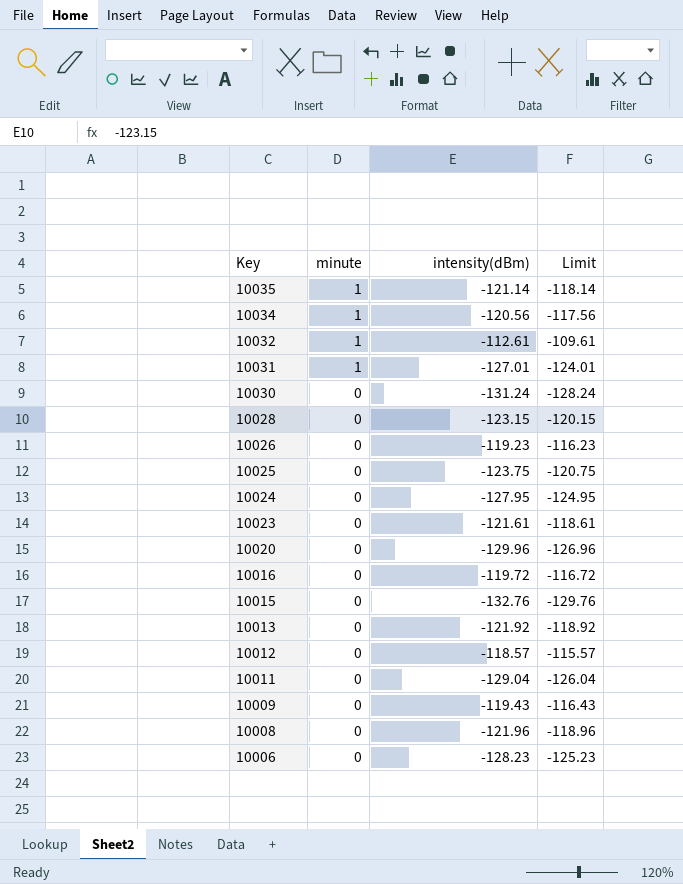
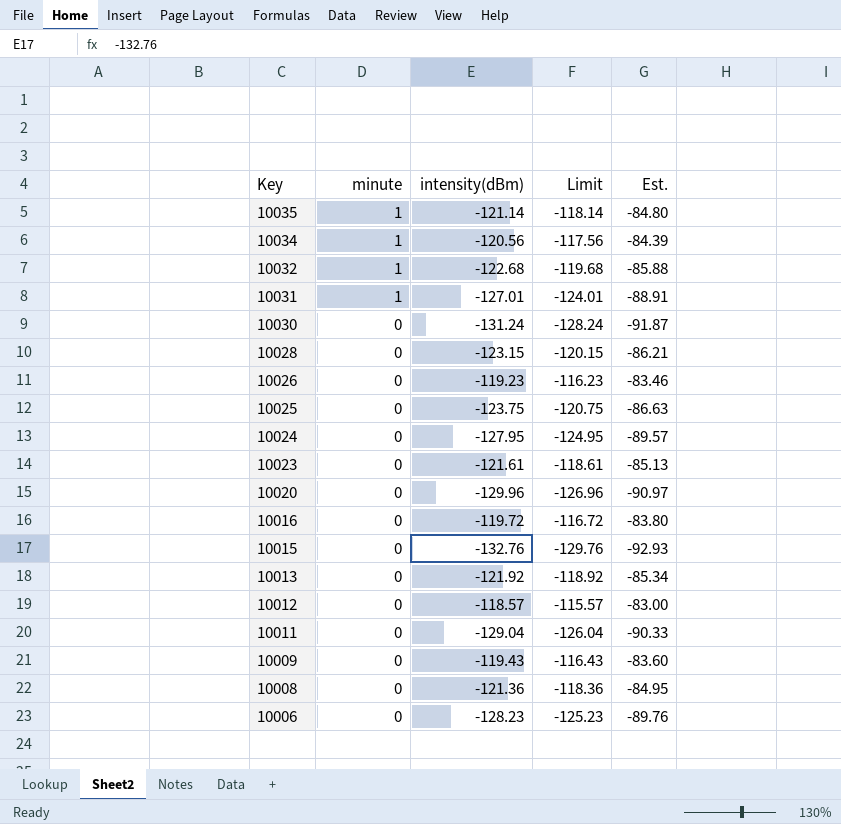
column Est. | formula: none -> [intensity(dBm)] * 0.7
10032 | intensity(dBm): -112.61 -> -122.68
10032 | Limit: -109.61 -> -119.68
10008 | intensity(dBm): -121.96 -> -121.36
10008 | Limit: -118.96 -> -118.36

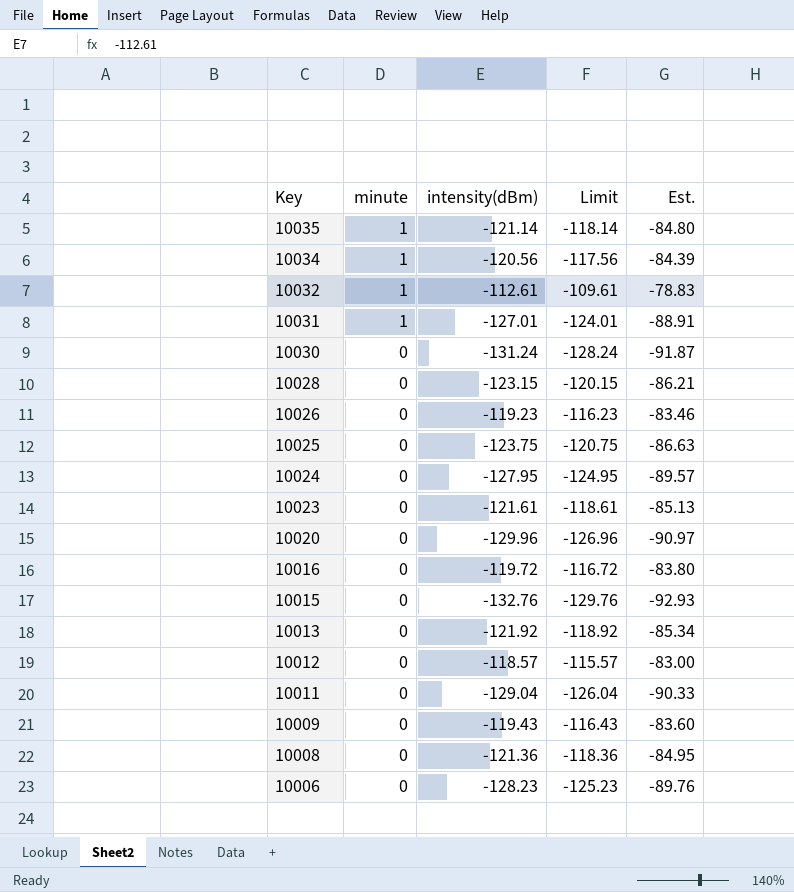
10032 | intensity(dBm): -122.68 -> -112.61
10032 | Limit: -119.68 -> -109.61
10032 | Est.: -85.88 -> -78.83

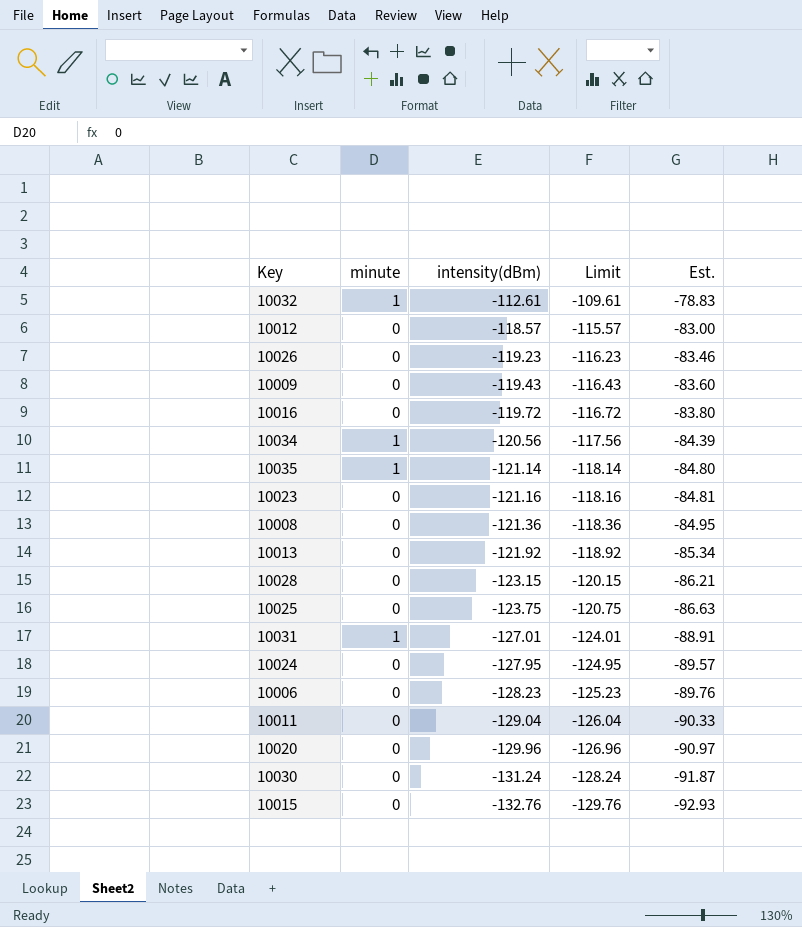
row order: Key descending -> intensity(dBm) descending
10023 | intensity(dBm): -121.61 -> -121.16
10023 | Limit: -118.61 -> -118.16
10023 | Est.: -85.13 -> -84.81

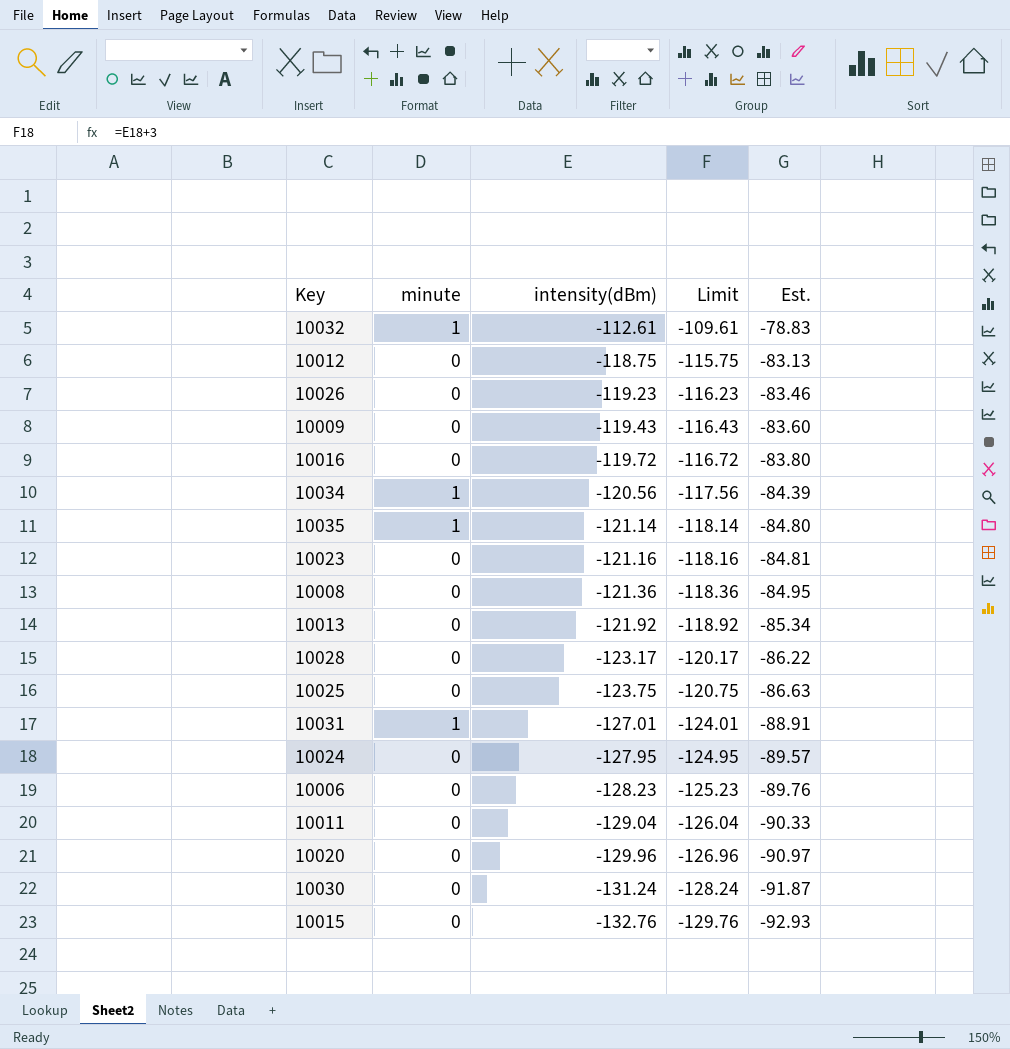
10012 | intensity(dBm): -118.57 -> -118.75
10012 | Limit: -115.57 -> -115.75
10012 | Est.: -83.00 -> -83.13
10028 | intensity(dBm): -123.15 -> -123.17
10028 | Limit: -120.15 -> -120.17
10028 | Est.: -86.21 -> -86.22

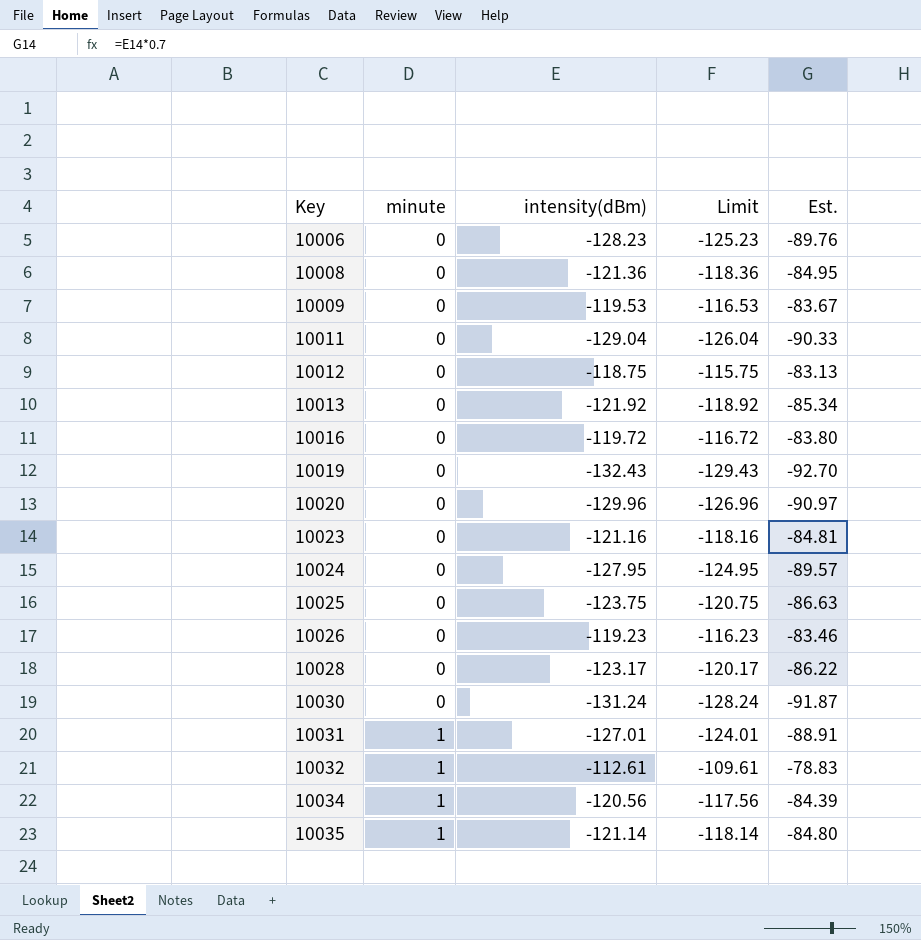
row order: intensity(dBm) descending -> Key ascending
row 10015: 0 | -132.76 | -129.76 | -92.93 -> none
10009 | intensity(dBm): -119.43 -> -119.53
10009 | Limit: -116.43 -> -116.53
10009 | Est.: -83.60 -> -83.67
row 10019: none -> 0 | -132.43 | -129.43 | -92.70

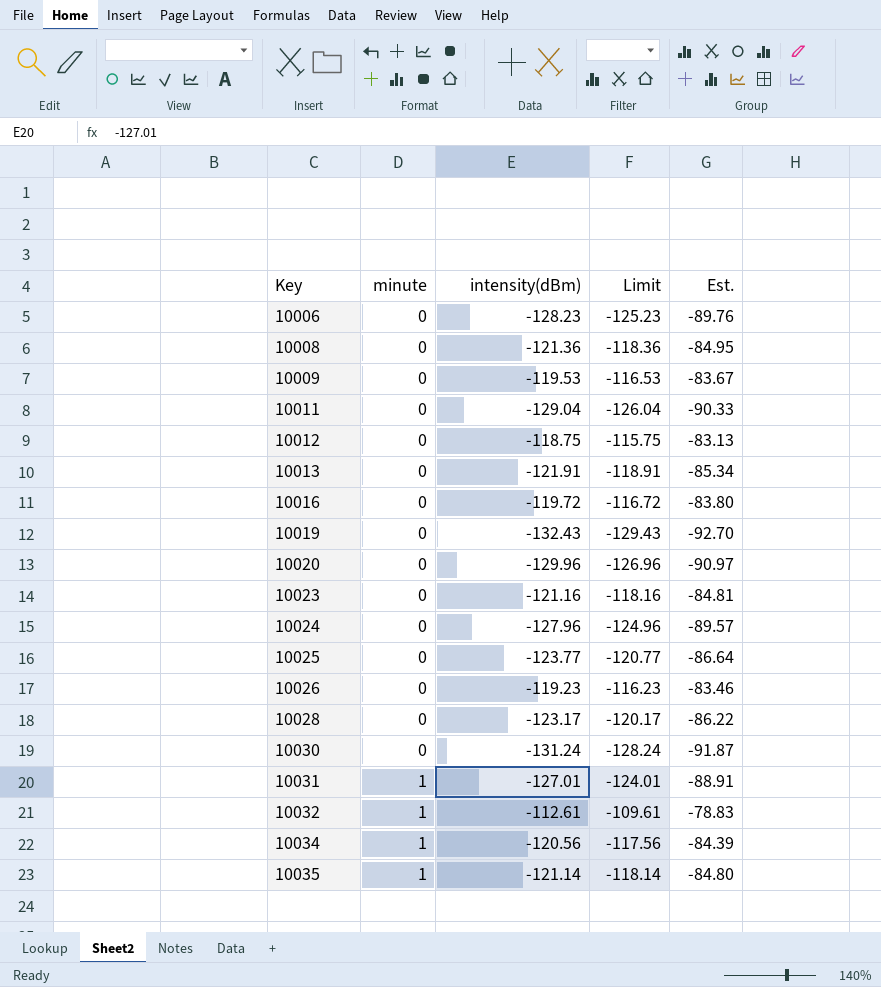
10013 | intensity(dBm): -121.92 -> -121.91
10013 | Limit: -118.92 -> -118.91
10024 | intensity(dBm): -127.95 -> -127.96
10024 | Limit: -124.95 -> -124.96
10025 | intensity(dBm): -123.75 -> -123.77
10025 | Limit: -120.75 -> -120.77
10025 | Est.: -86.63 -> -86.64

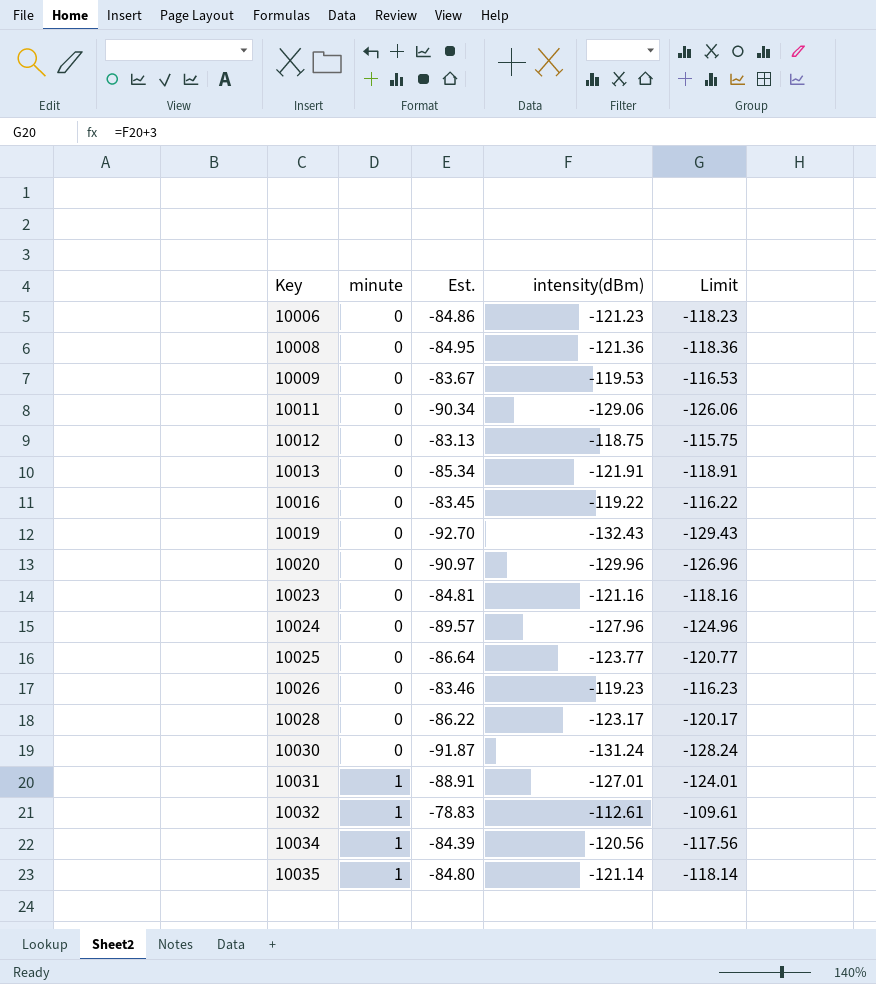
column Est. | position: 5 -> 3
10006 | Est.: -89.76 -> -84.86
10006 | intensity(dBm): -128.23 -> -121.23
10006 | Limit: -125.23 -> -118.23
10011 | Est.: -90.33 -> -90.34
10011 | intensity(dBm): -129.04 -> -129.06
10011 | Limit: -126.04 -> -126.06
10016 | Est.: -83.80 -> -83.45
10016 | intensity(dBm): -119.72 -> -119.22
10016 | Limit: -116.72 -> -116.22

